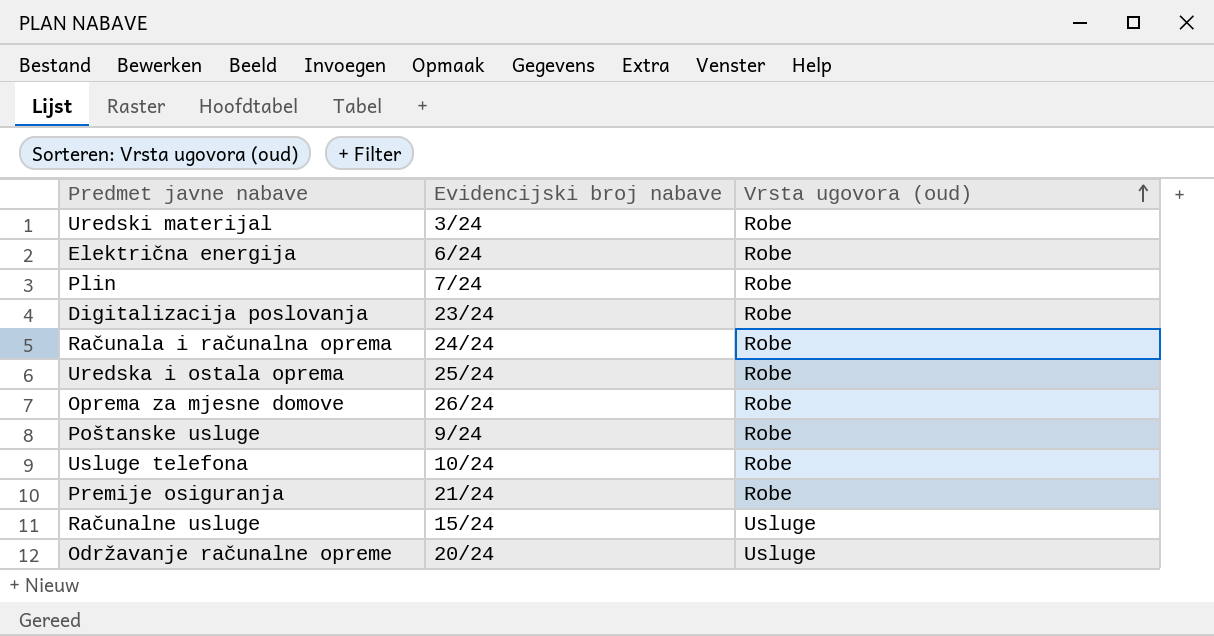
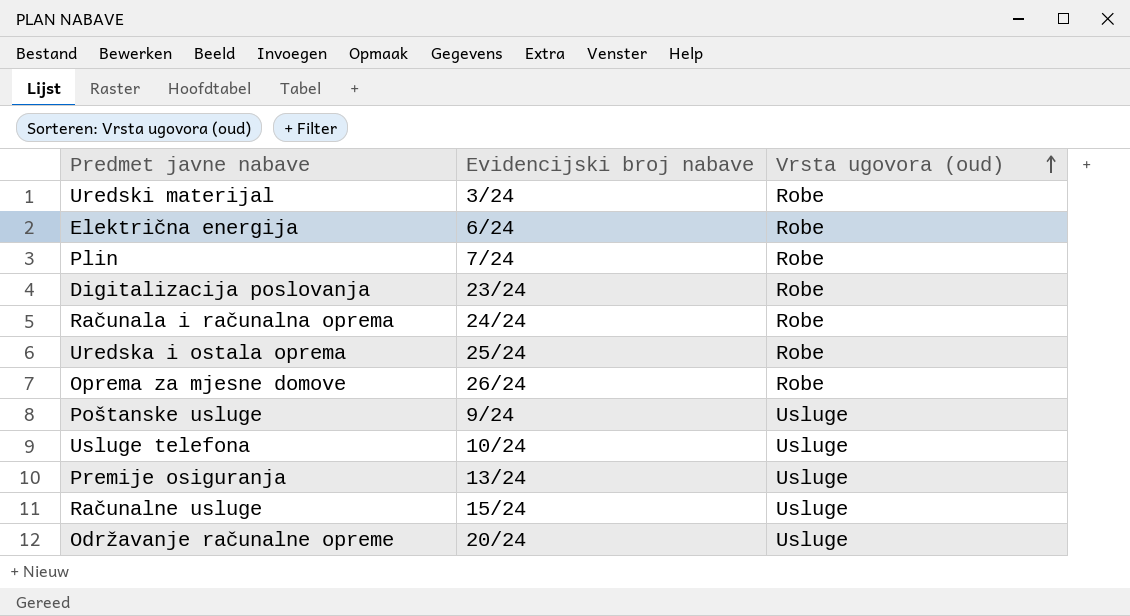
Poštanske usluge | Vrsta ugovora (oud): Robe -> Usluge
Usluge telefona | Vrsta ugovora (oud): Robe -> Usluge
Premije osiguranja | Evidencijski broj nabave: 21/24 -> 13/24
Premije osiguranja | Vrsta ugovora (oud): Robe -> Usluge

